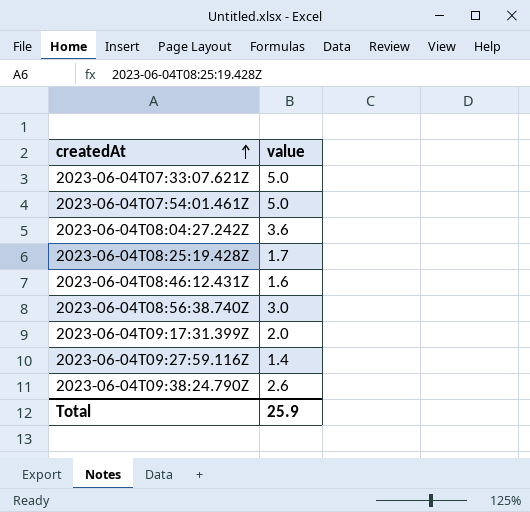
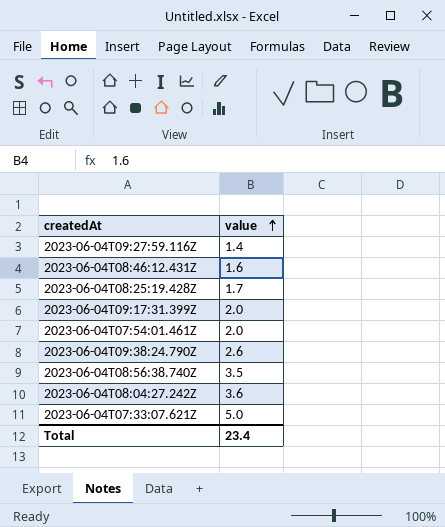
row order: createdAt ascending -> value ascending
2023-06-04T07:54:01.461Z | value: 5.0 -> 2.0
2023-06-04T08:56:38.740Z | value: 3.0 -> 3.5
Total | value: 25.9 -> 23.4

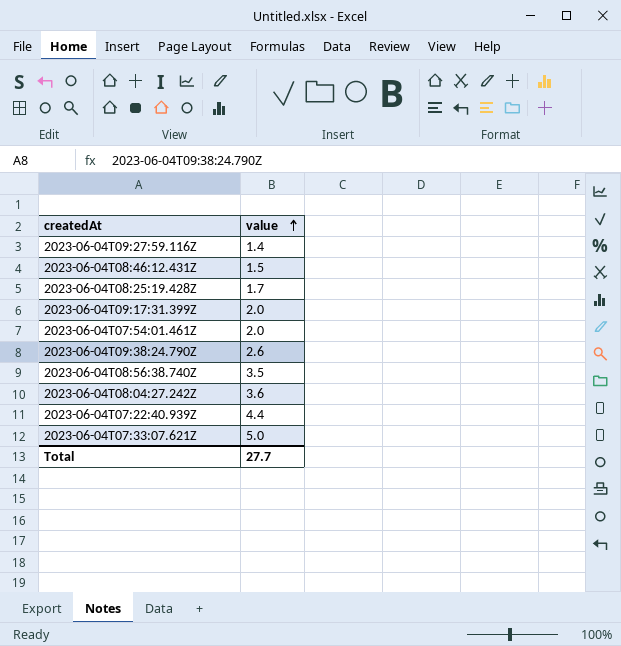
2023-06-04T08:46:12.431Z | value: 1.6 -> 1.5
row 2023-06-04T07:22:40.939Z: none -> 4.4
Total | value: 23.4 -> 27.7

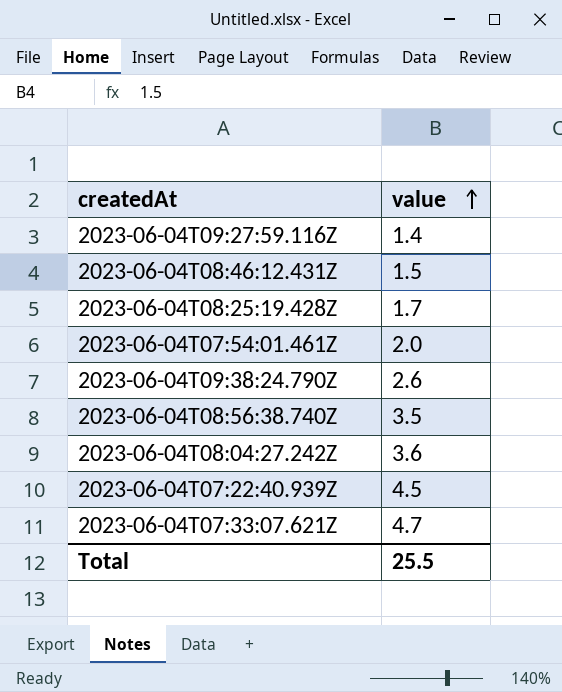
row 2023-06-04T09:17:31.399Z: 2.0 -> none
2023-06-04T07:22:40.939Z | value: 4.4 -> 4.5
2023-06-04T07:33:07.621Z | value: 5.0 -> 4.7
Total | value: 27.7 -> 25.5

